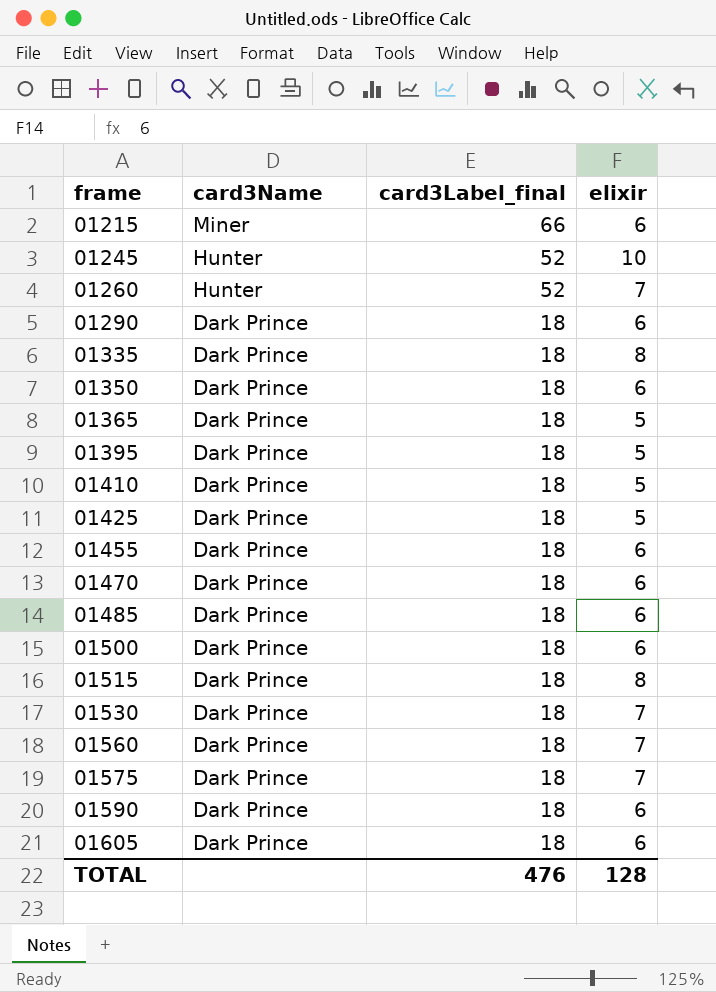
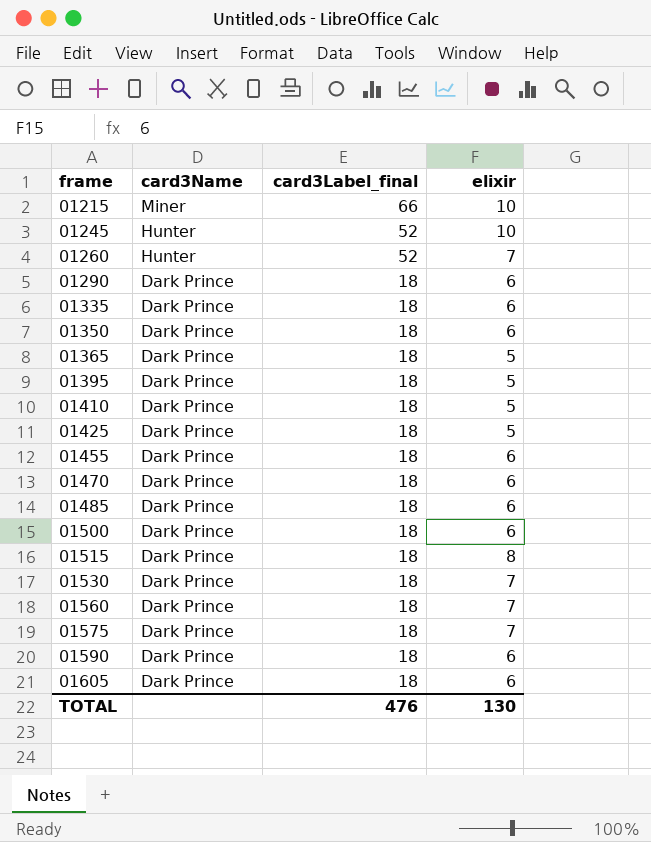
01215 | elixir: 6 -> 10
01335 | elixir: 8 -> 6
TOTAL | elixir: 128 -> 130

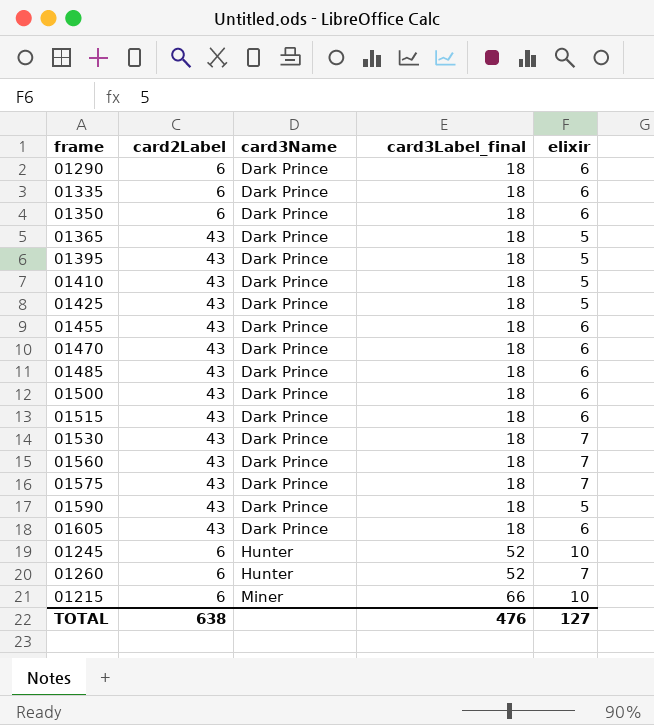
row order: frame ascending -> card3Name ascending
column card2Label | position: none -> 2
01515 | elixir: 8 -> 6
01590 | elixir: 6 -> 5
TOTAL | elixir: 130 -> 127

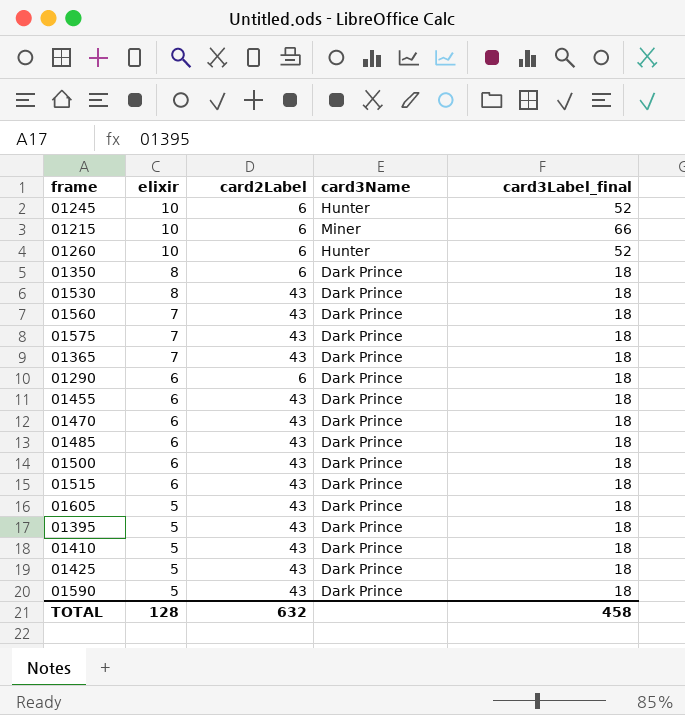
row order: card3Name ascending -> elixir descending
column elixir | position: 5 -> 2
row 01335: 6 | Dark Prince | 18 | 6 -> none
01260 | elixir: 7 -> 10
01350 | elixir: 6 -> 8
01530 | elixir: 7 -> 8
01365 | elixir: 5 -> 7
01605 | elixir: 6 -> 5
TOTAL | elixir: 127 -> 128
TOTAL | card2Label: 638 -> 632
TOTAL | card3Label_final: 476 -> 458

